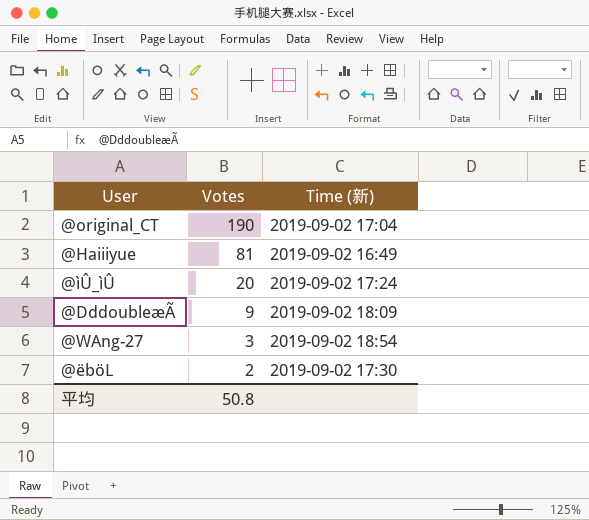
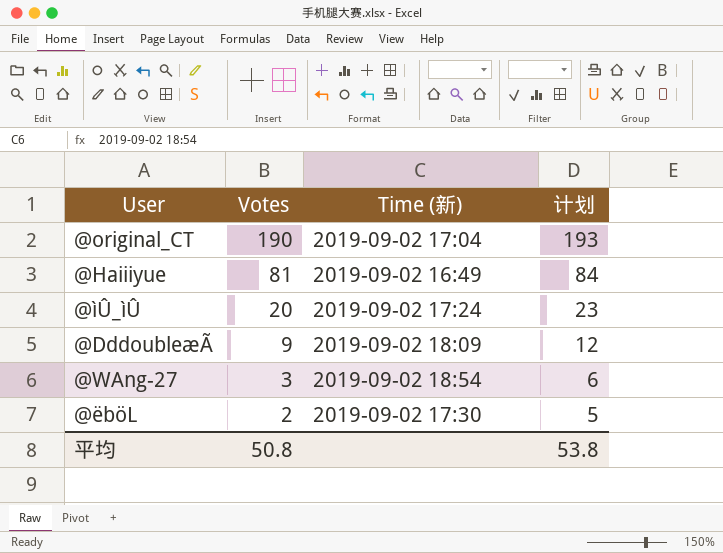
column 计划 | formula: none -> [Votes] + 3

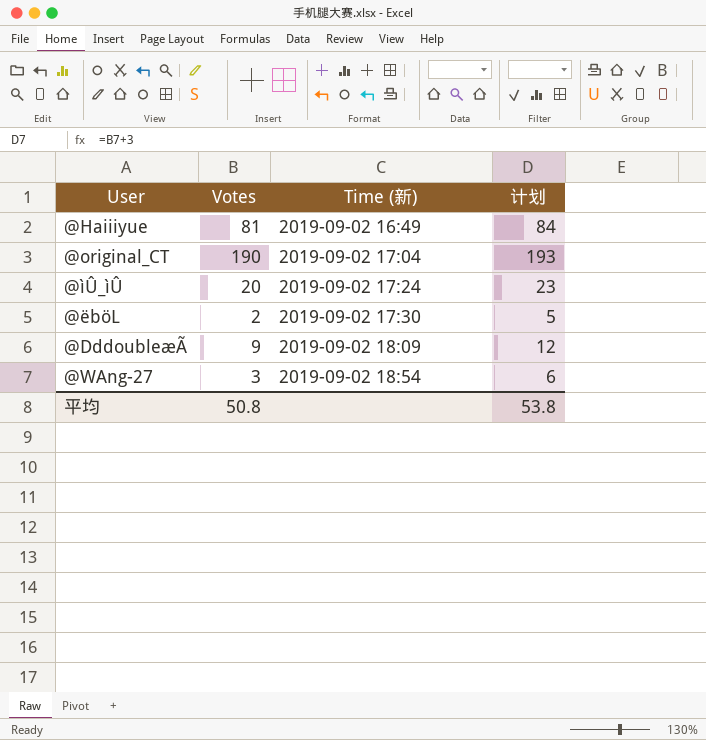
row order: Votes descending -> Time (新) ascending

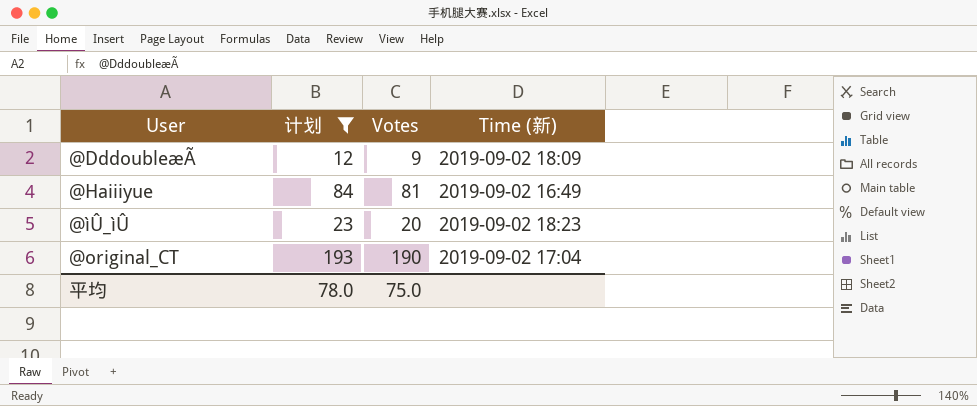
filter: none -> 计划 >= 12
row order: Time (新) ascending -> User ascending
column 计划 | position: 4 -> 2
@ìÛ_ìÛ | Time (新): 2019-09-02 17:24 -> 2019-09-02 18:23
平均 | 计划: 53.8 -> 78.0
平均 | Votes: 50.8 -> 75.0

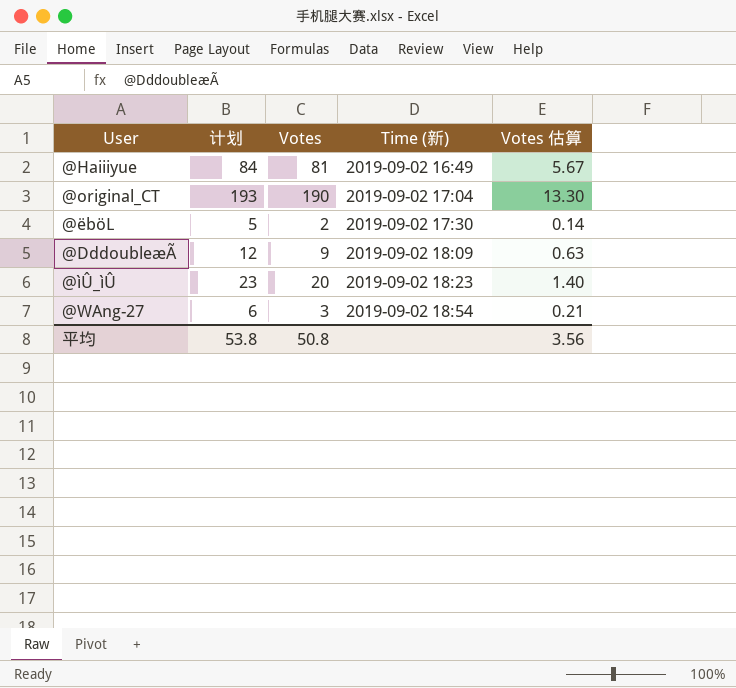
filter: 计划 >= 12 -> none
row order: User ascending -> Time (新) ascending
column Votes 估算 | formula: none -> [Votes] * 0.07
平均 | 计划: 78.0 -> 53.8
平均 | Votes: 75.0 -> 50.8

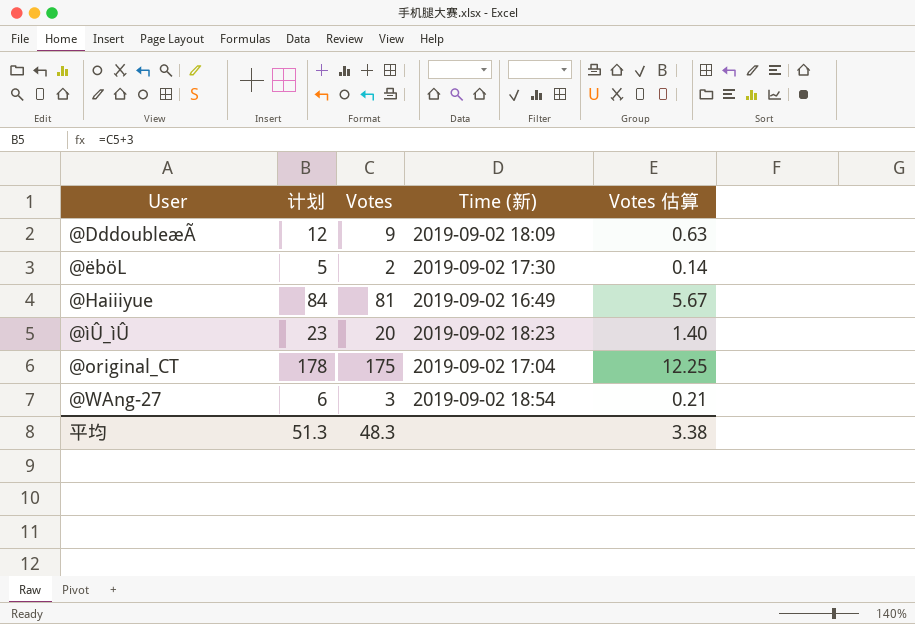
row order: Time (新) ascending -> User ascending
@original_CT | 计划: 193 -> 178
@original_CT | Votes: 190 -> 175
@original_CT | Votes 估算: 13.30 -> 12.25
平均 | 计划: 53.8 -> 51.3
平均 | Votes: 50.8 -> 48.3
平均 | Votes 估算: 3.56 -> 3.38

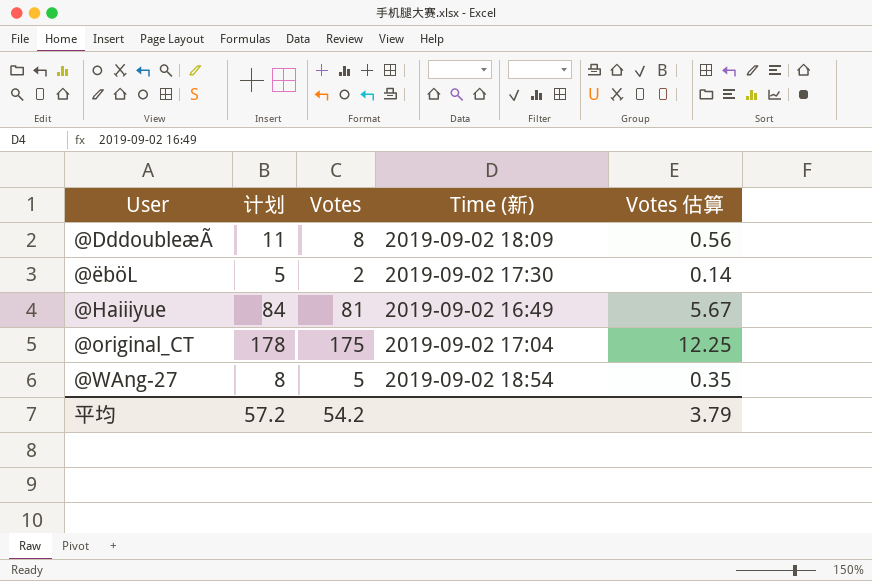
row @ìÛ_ìÛ: 23 | 20 | 2019-09-02 18:23 | 1.40 -> none
@DddoubleæÃ | 计划: 12 -> 11
@DddoubleæÃ | Votes: 9 -> 8
@DddoubleæÃ | Votes 估算: 0.63 -> 0.56
@WAng-27 | 计划: 6 -> 8
@WAng-27 | Votes: 3 -> 5
@WAng-27 | Votes 估算: 0.21 -> 0.35
平均 | 计划: 51.3 -> 57.2
平均 | Votes: 48.3 -> 54.2
平均 | Votes 估算: 3.38 -> 3.79

